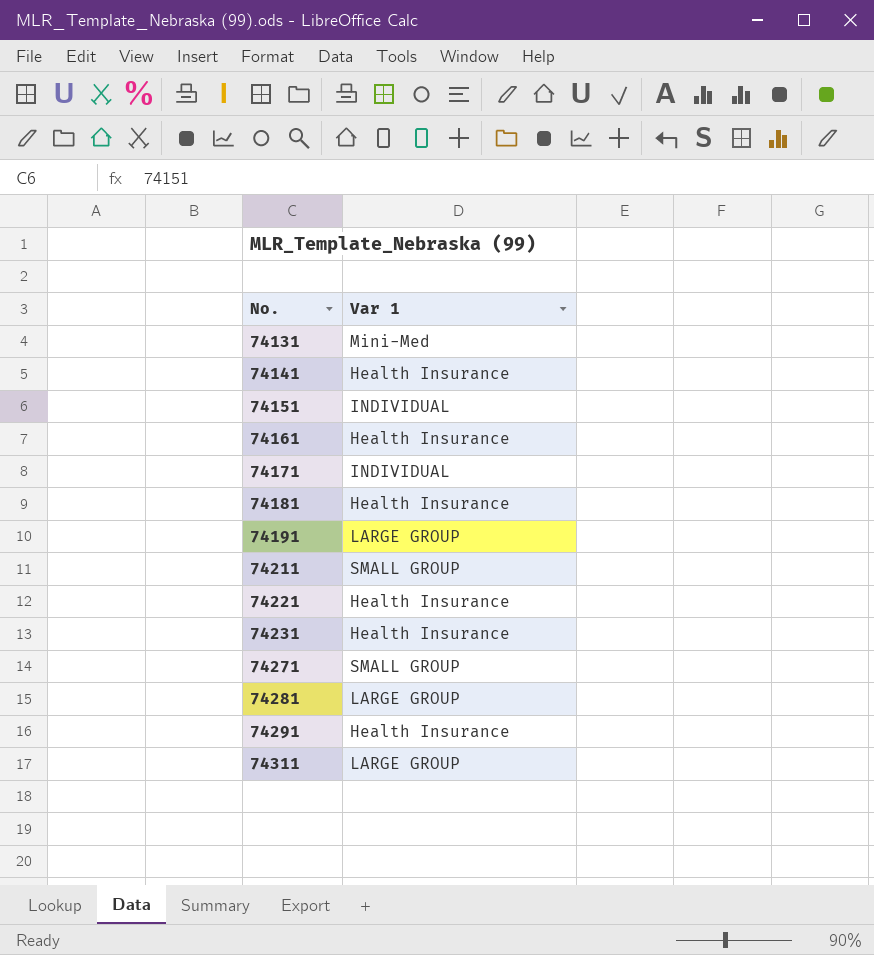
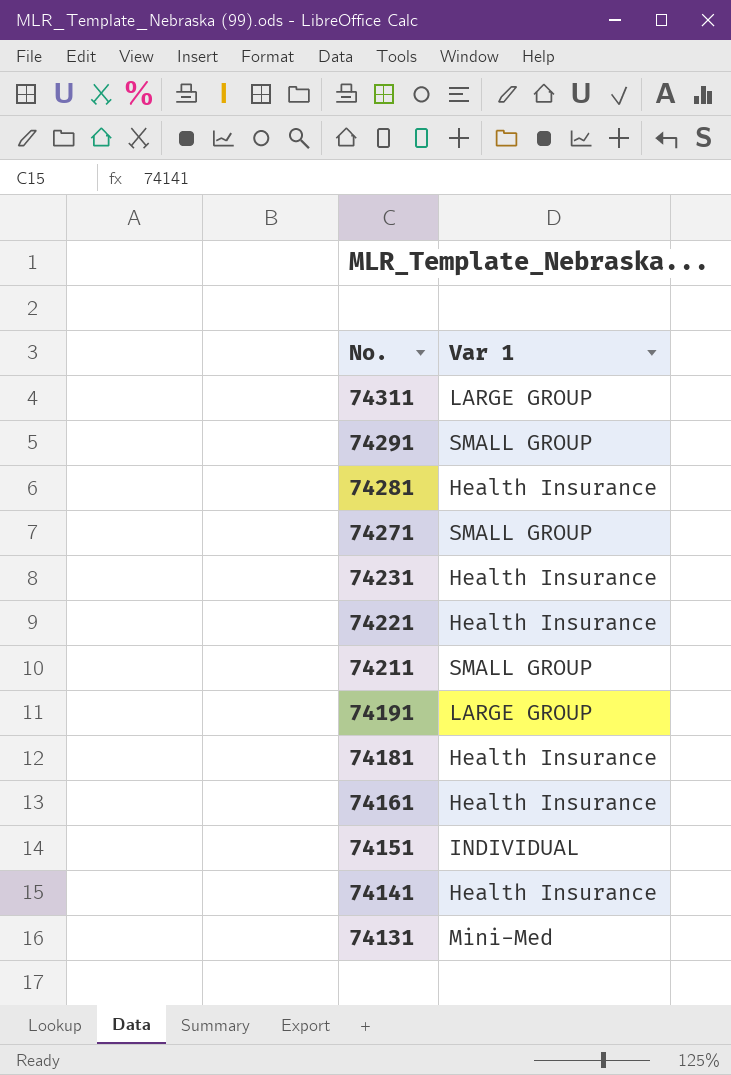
row order: No. ascending -> No. descending
row 74171: INDIVIDUAL -> none
74291 | Var 1: Health Insurance -> SMALL GROUP
74281 | Var 1: LARGE GROUP -> Health Insurance

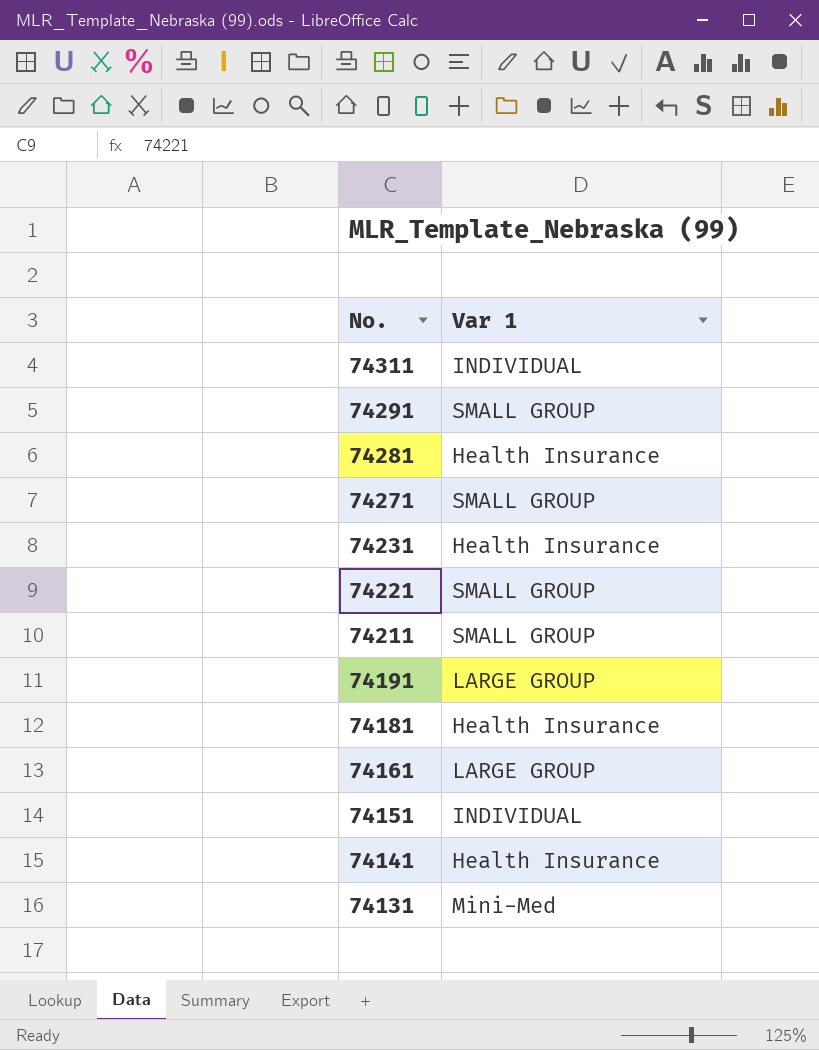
74311 | Var 1: LARGE GROUP -> INDIVIDUAL
74221 | Var 1: Health Insurance -> SMALL GROUP
74161 | Var 1: Health Insurance -> LARGE GROUP

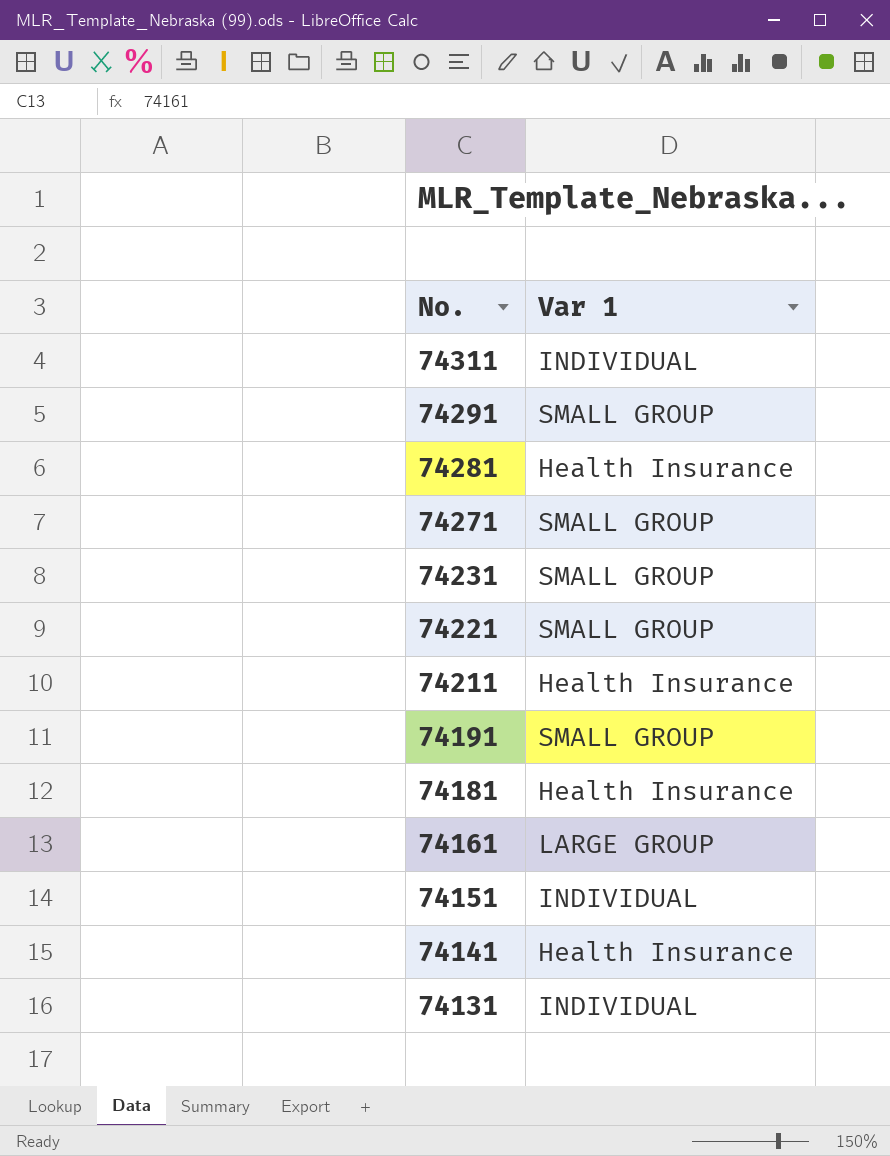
74231 | Var 1: Health Insurance -> SMALL GROUP
74211 | Var 1: SMALL GROUP -> Health Insurance
74191 | Var 1: LARGE GROUP -> SMALL GROUP
74131 | Var 1: Mini-Med -> INDIVIDUAL

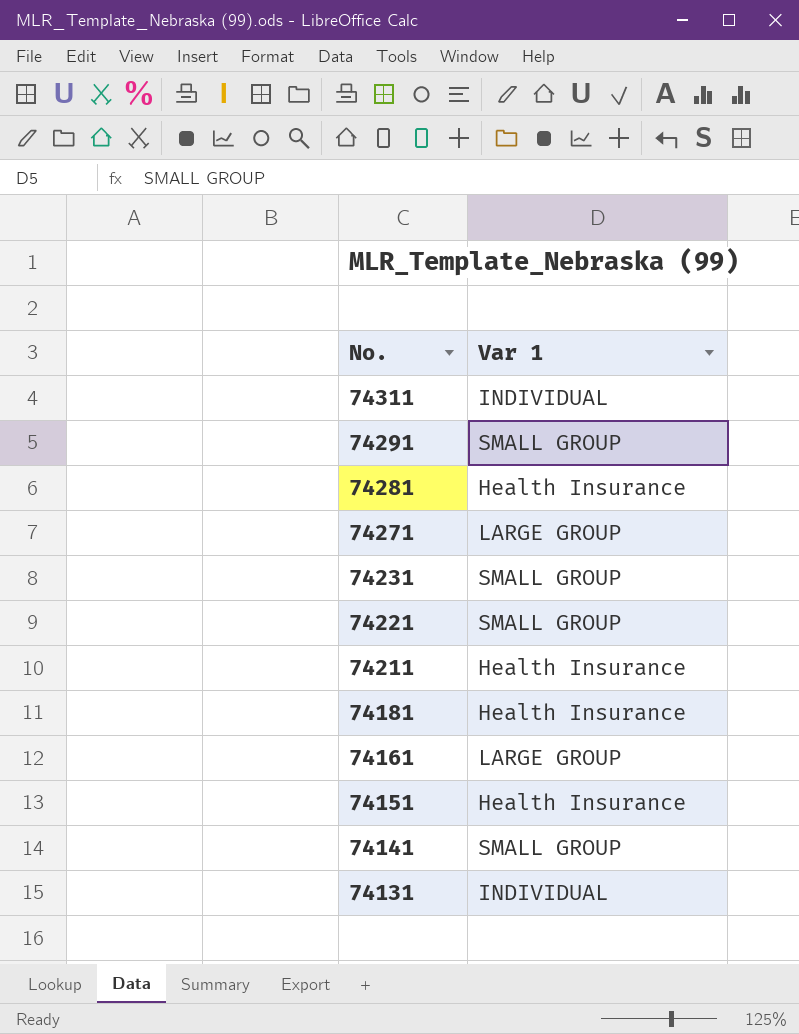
row 74191: SMALL GROUP -> none
74271 | Var 1: SMALL GROUP -> LARGE GROUP
74151 | Var 1: INDIVIDUAL -> Health Insurance
74141 | Var 1: Health Insurance -> SMALL GROUP

